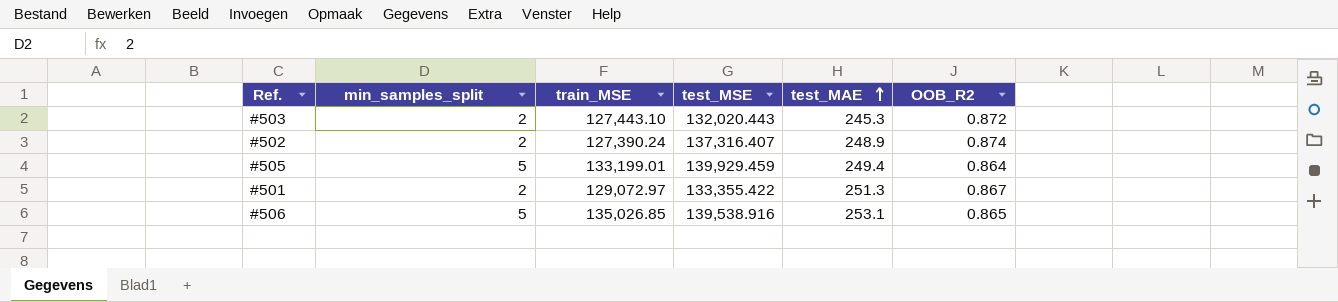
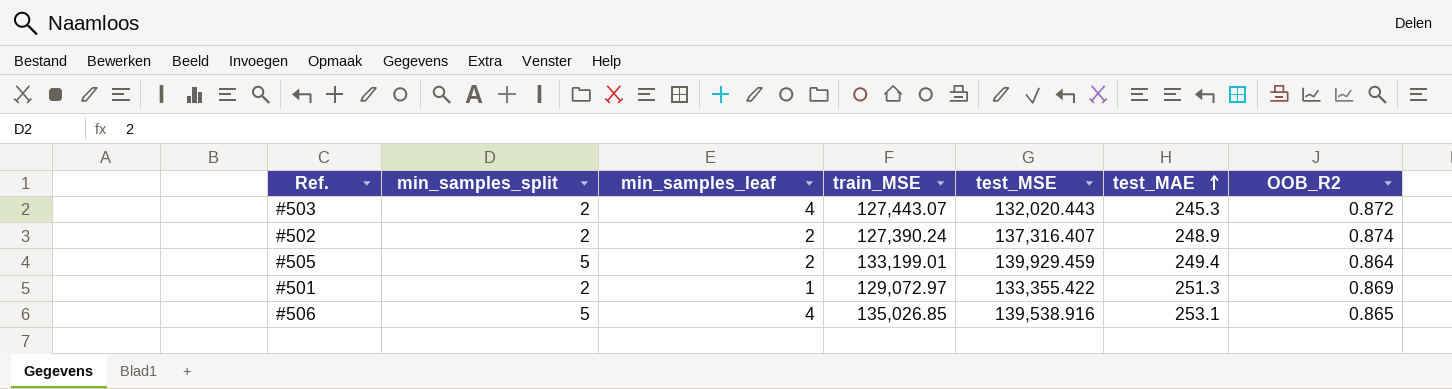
column min_samples_leaf | position: none -> 3
#503 | train_MSE: 127,443.10 -> 127,443.07
#501 | OOB_R2: 0.867 -> 0.869

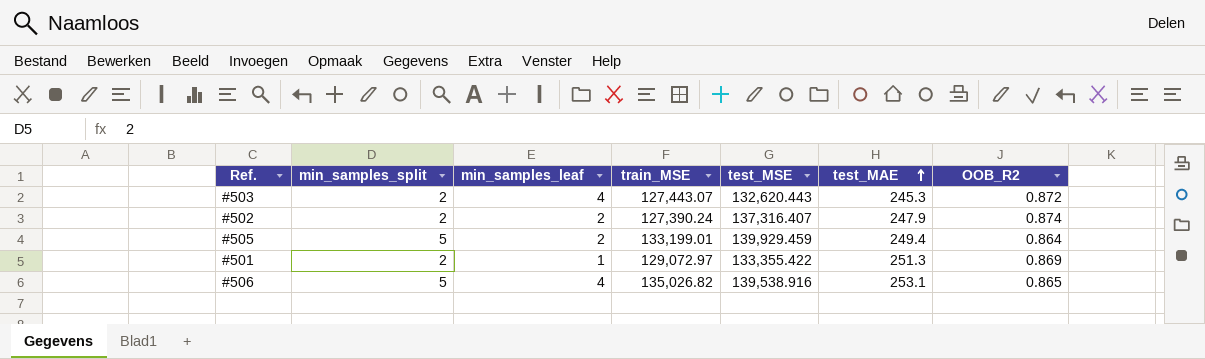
#503 | test_MSE: 132,020.443 -> 132,620.443
#502 | test_MAE: 248.9 -> 247.9
#506 | train_MSE: 135,026.85 -> 135,026.82

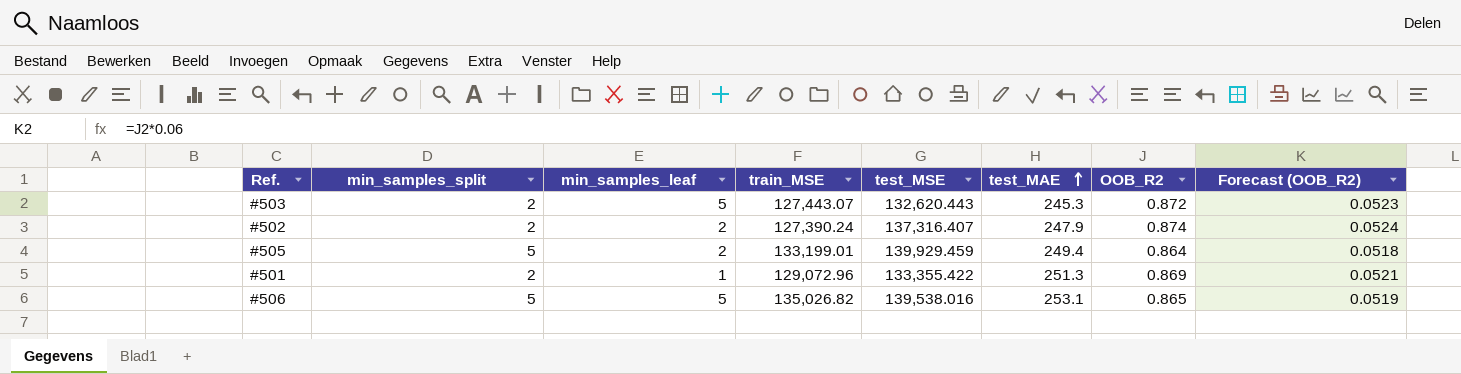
column Forecast (OOB_R2) | formula: none -> [OOB_R2] * 0.06
#503 | min_samples_leaf: 4 -> 5
#501 | train_MSE: 129,072.97 -> 129,072.96
#506 | min_samples_leaf: 4 -> 5
#506 | test_MSE: 139,538.916 -> 139,538.016

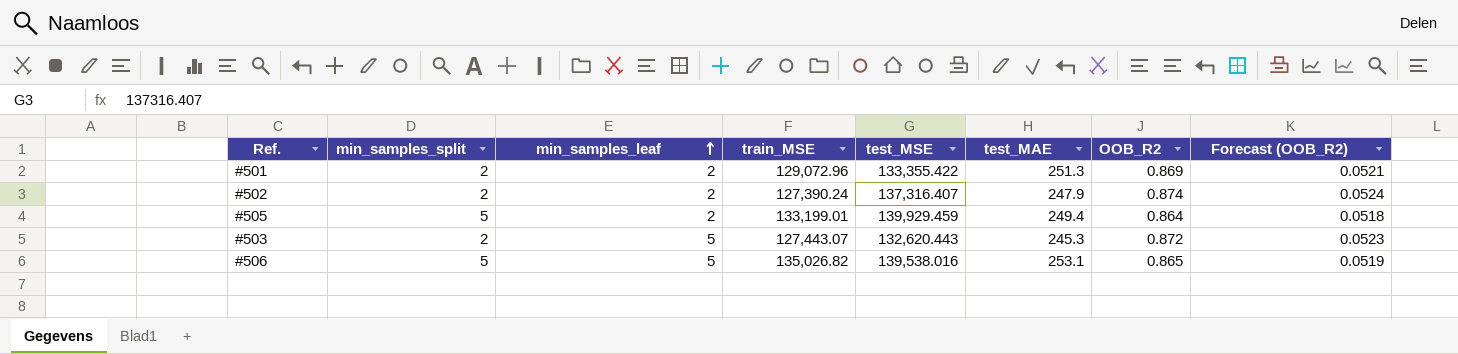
row order: test_MAE ascending -> min_samples_leaf ascending
#501 | min_samples_leaf: 1 -> 2

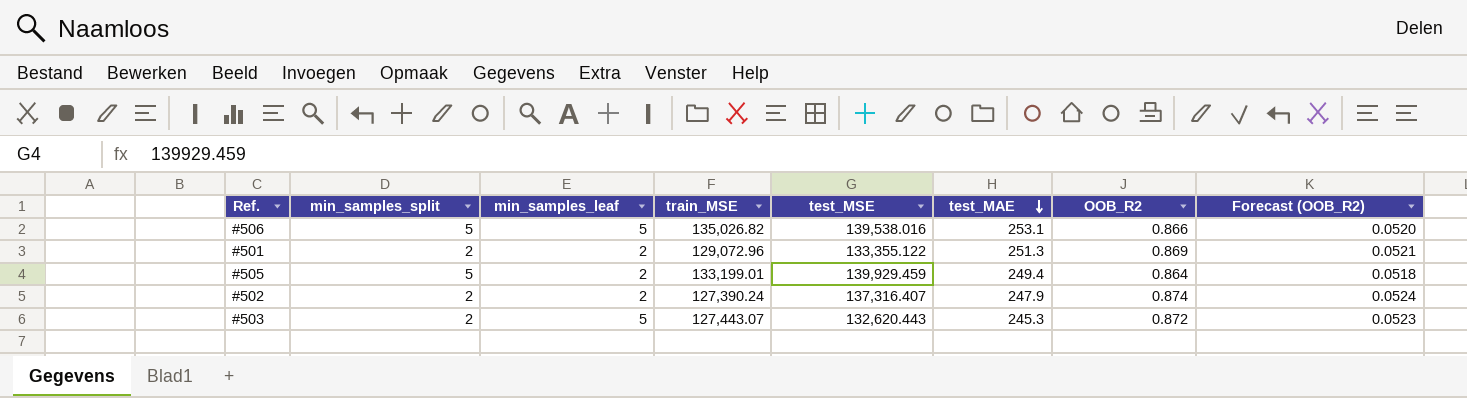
row order: min_samples_leaf ascending -> test_MAE descending
#506 | OOB_R2: 0.865 -> 0.866
#506 | Forecast (OOB_R2): 0.0519 -> 0.0520
#501 | test_MSE: 133,355.422 -> 133,355.122

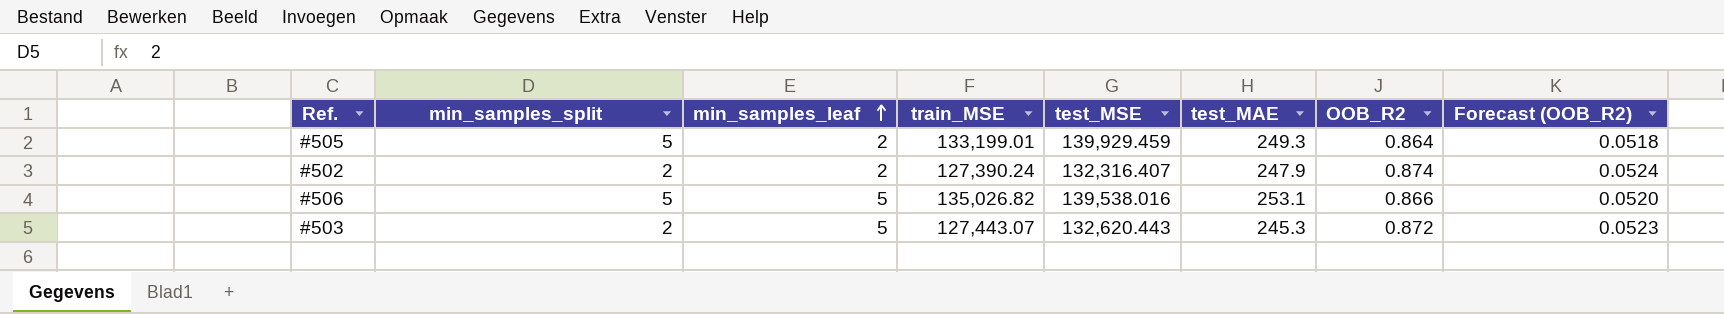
row order: test_MAE descending -> min_samples_leaf ascending
row #501: 2 | 2 | 129,072.96 | 133,355.122 | 251.3 | 0.869 | 0.0521 -> none
#505 | test_MAE: 249.4 -> 249.3
#502 | test_MSE: 137,316.407 -> 132,316.407

